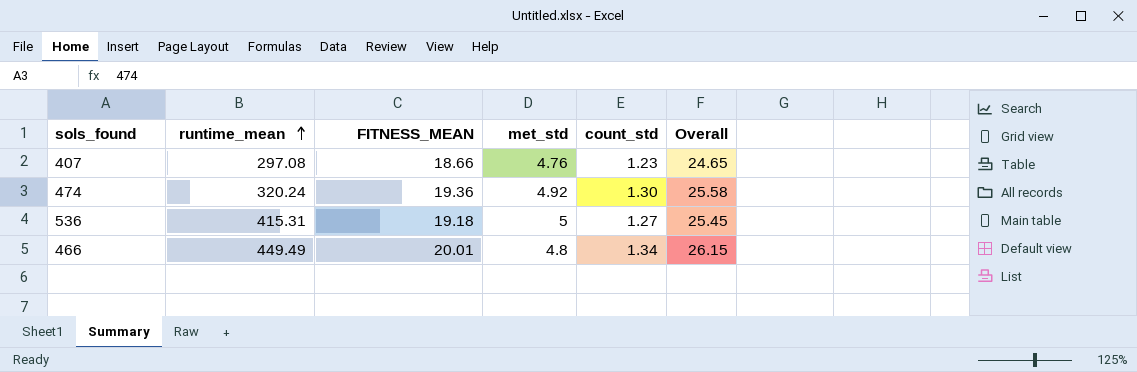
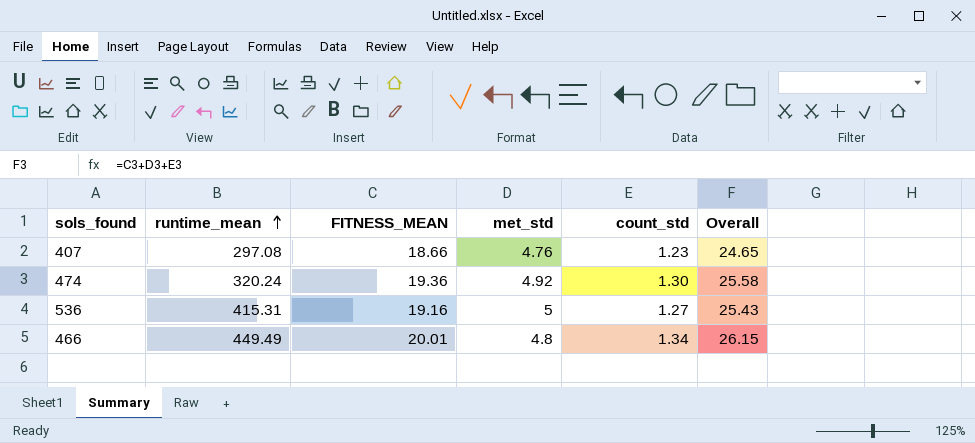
536 | FITNESS_MEAN: 19.18 -> 19.16
536 | Overall: 25.45 -> 25.43

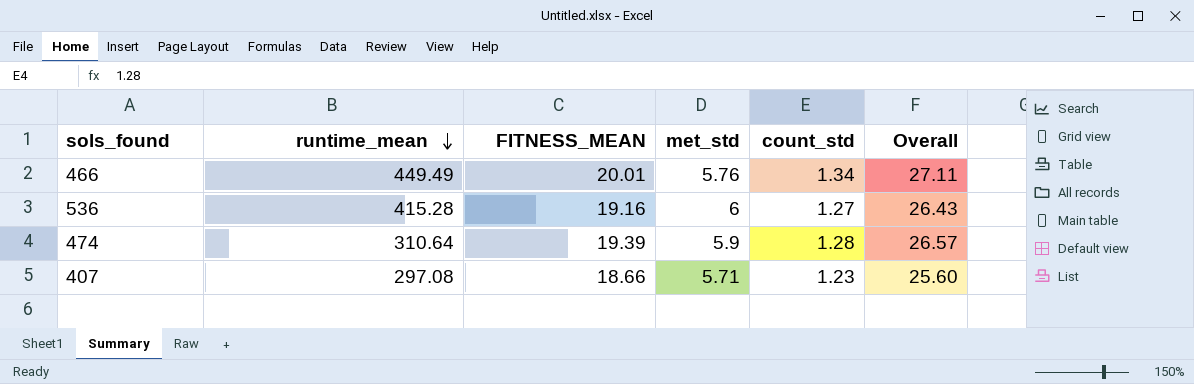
row order: runtime_mean ascending -> runtime_mean descending
466 | met_std: 4.8 -> 5.76
466 | Overall: 26.15 -> 27.11
536 | runtime_mean: 415.31 -> 415.28
536 | met_std: 5 -> 6
536 | Overall: 25.43 -> 26.43
474 | runtime_mean: 320.24 -> 310.64
474 | FITNESS_MEAN: 19.36 -> 19.39
474 | met_std: 4.92 -> 5.9
474 | count_std: 1.30 -> 1.28
474 | Overall: 25.58 -> 26.57
407 | met_std: 4.76 -> 5.71
407 | Overall: 24.65 -> 25.60

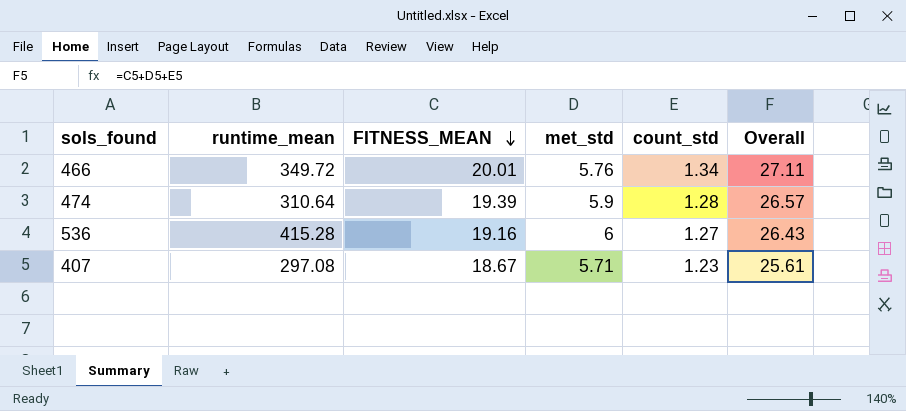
row order: runtime_mean descending -> FITNESS_MEAN descending
466 | runtime_mean: 449.49 -> 349.72
407 | FITNESS_MEAN: 18.66 -> 18.67
407 | Overall: 25.60 -> 25.61

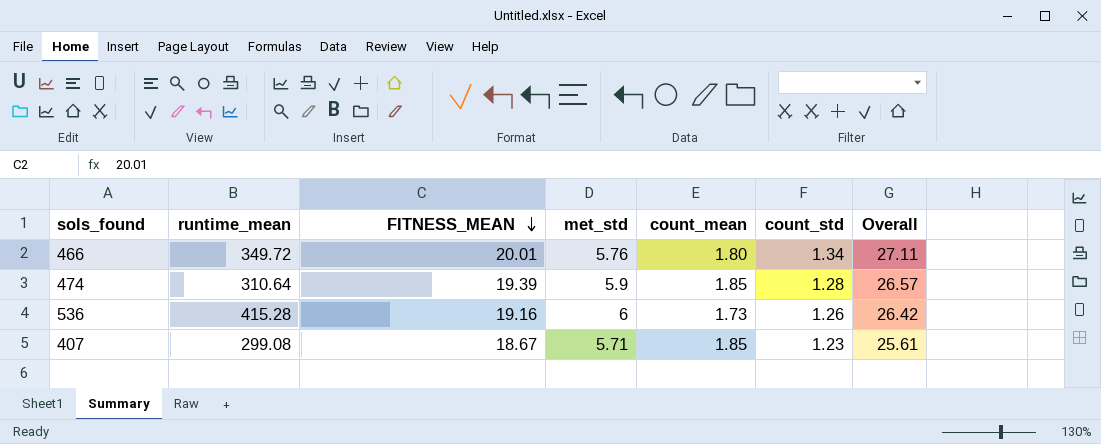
column count_mean | position: none -> 5
536 | count_std: 1.27 -> 1.26
536 | Overall: 26.43 -> 26.42
407 | runtime_mean: 297.08 -> 299.08

